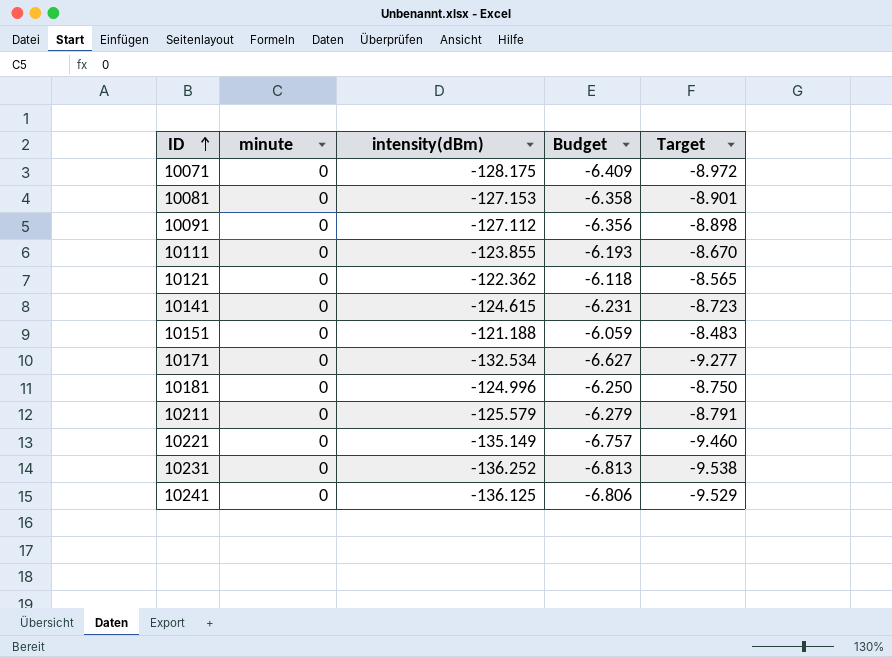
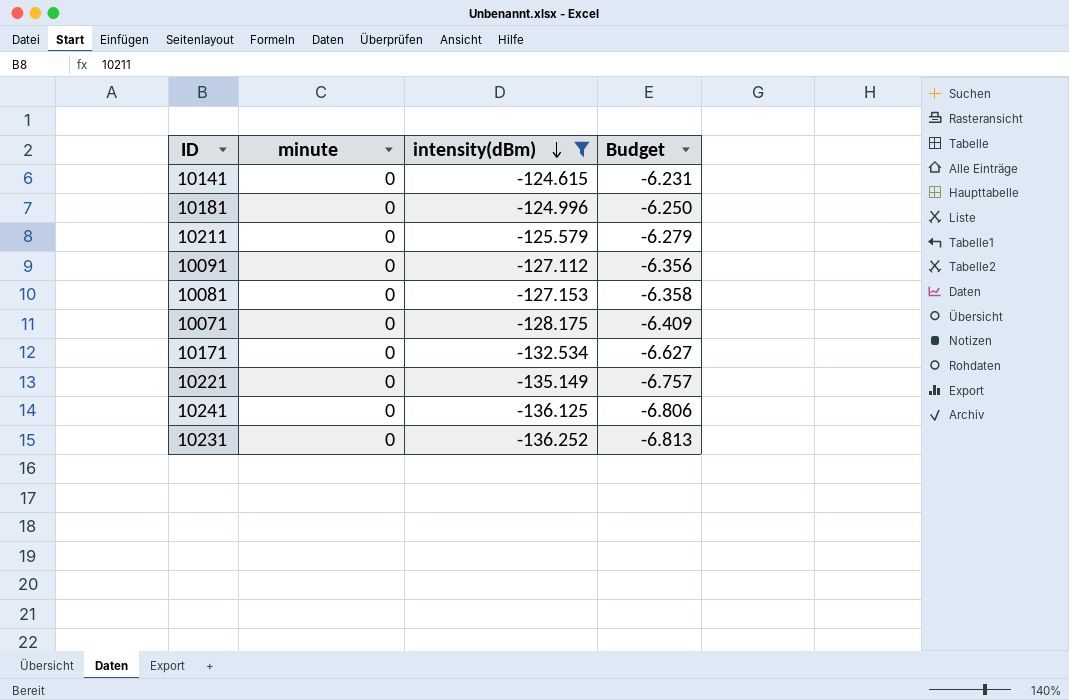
filter: none -> intensity(dBm) <= -124.615
row order: ID ascending -> intensity(dBm) descending
column Target | formula: [intensity(dBm)] * 0.07 -> none

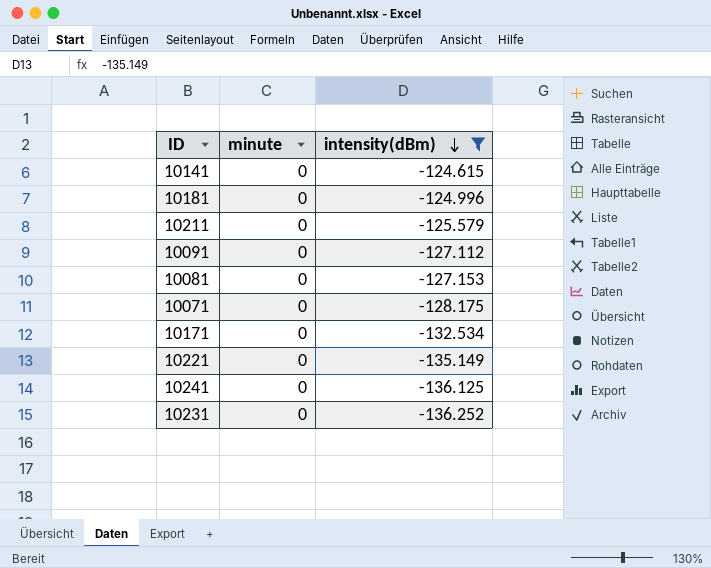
column Budget | formula: [intensity(dBm)] * 0.05 -> none

